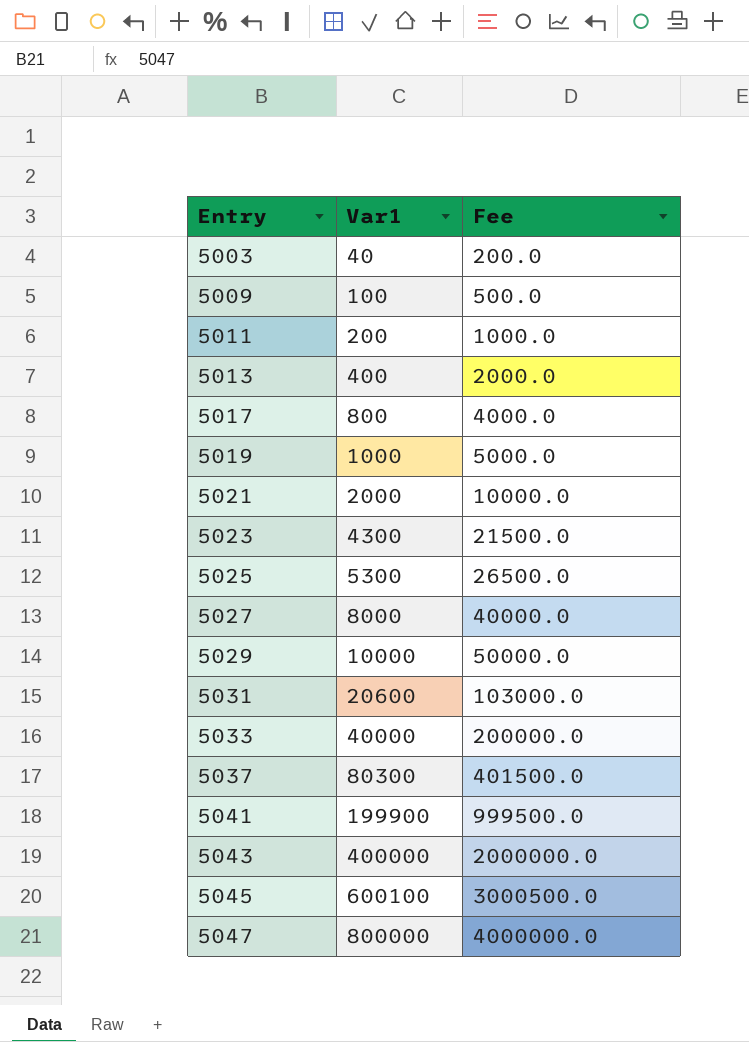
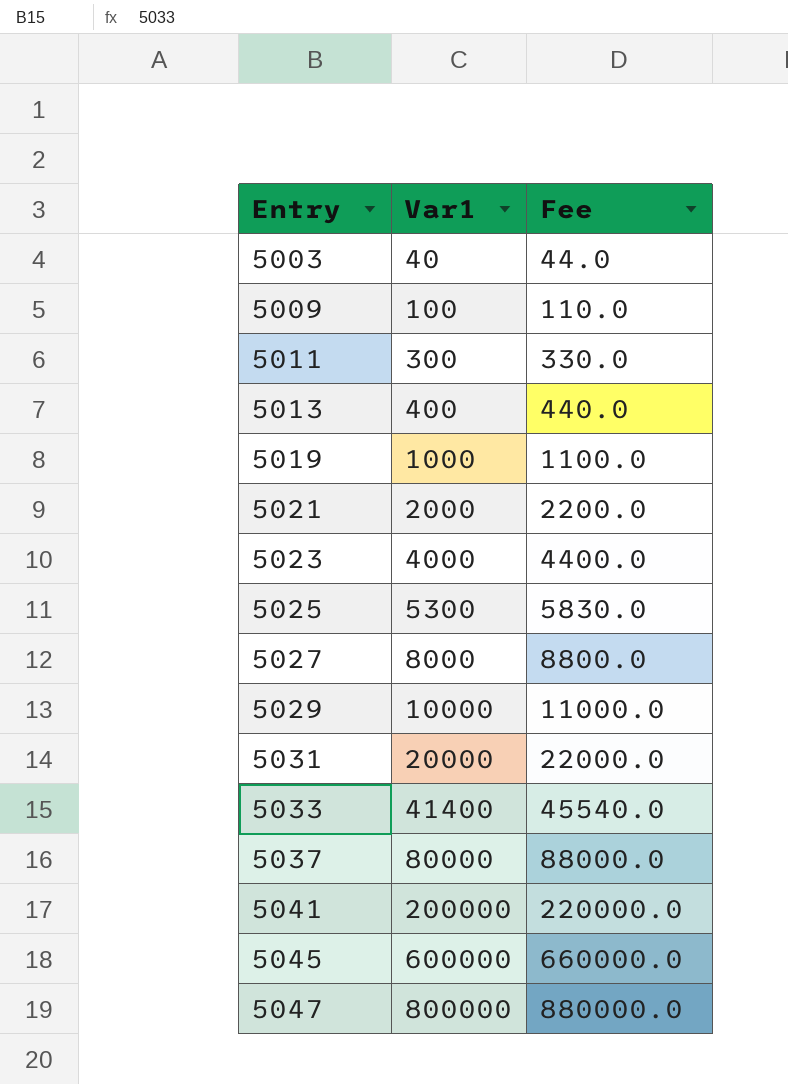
column Fee | formula: [Var1] * 5 -> [Var1] * 1.1
row 5017: 800 | 4000.0 -> none
row 5043: 400000 | 2000000.0 -> none
5011 | Var1: 200 -> 300
5023 | Var1: 4300 -> 4000
5031 | Var1: 20600 -> 20000
5033 | Var1: 40000 -> 41400
5037 | Var1: 80300 -> 80000
5041 | Var1: 199900 -> 200000
5045 | Var1: 600100 -> 600000

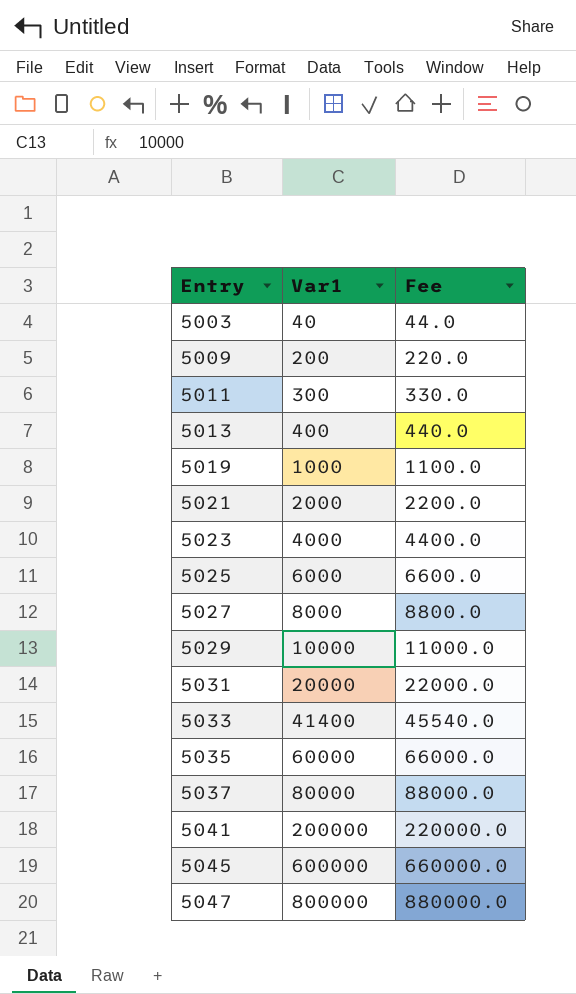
5009 | Var1: 100 -> 200
5009 | Fee: 110.0 -> 220.0
5025 | Var1: 5300 -> 6000
5025 | Fee: 5830.0 -> 6600.0
row 5035: none -> 60000 | 66000.0

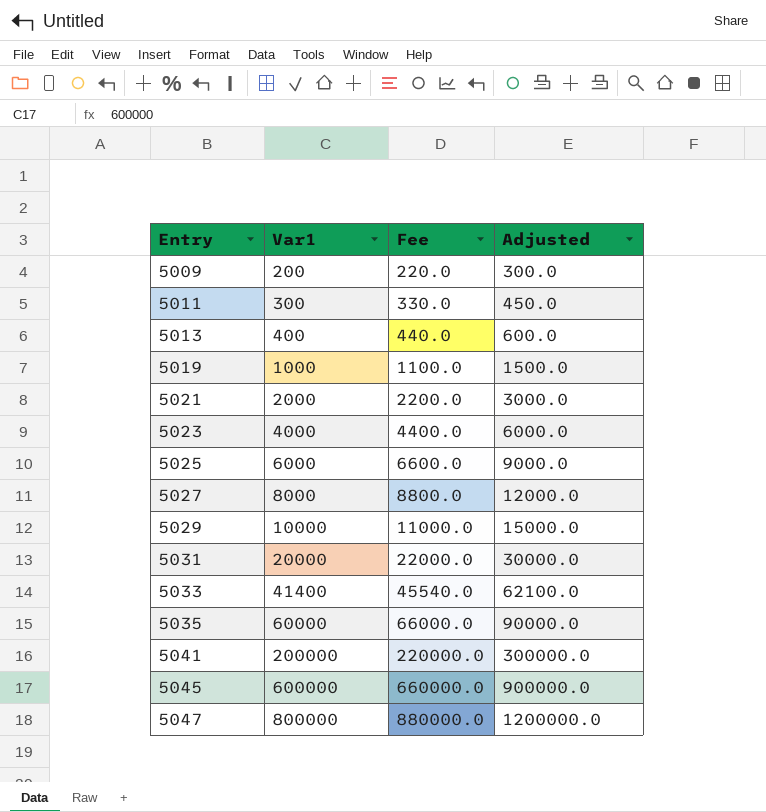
column Adjusted | formula: none -> [Var1] * 1.5
row 5003: 40 | 44.0 -> none
row 5037: 80000 | 88000.0 -> none

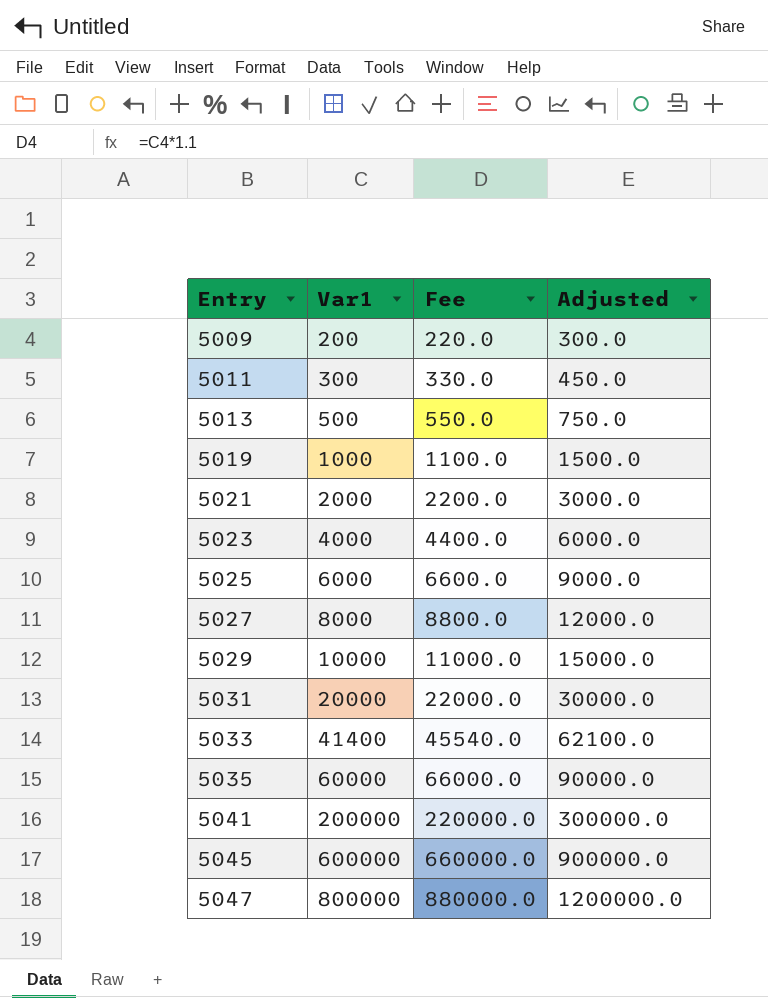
5013 | Var1: 400 -> 500
5013 | Fee: 440.0 -> 550.0
5013 | Adjusted: 600.0 -> 750.0

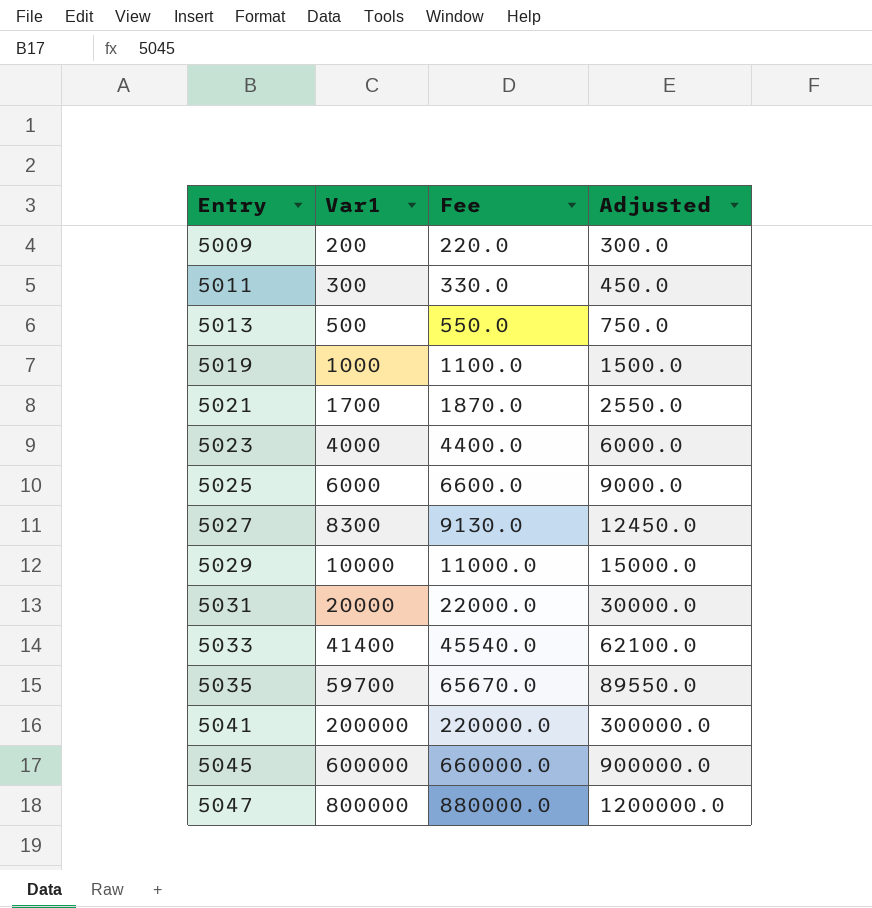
5021 | Var1: 2000 -> 1700
5021 | Fee: 2200.0 -> 1870.0
5021 | Adjusted: 3000.0 -> 2550.0
5027 | Var1: 8000 -> 8300
5027 | Fee: 8800.0 -> 9130.0
5027 | Adjusted: 12000.0 -> 12450.0
5035 | Var1: 60000 -> 59700
5035 | Fee: 66000.0 -> 65670.0
5035 | Adjusted: 90000.0 -> 89550.0

